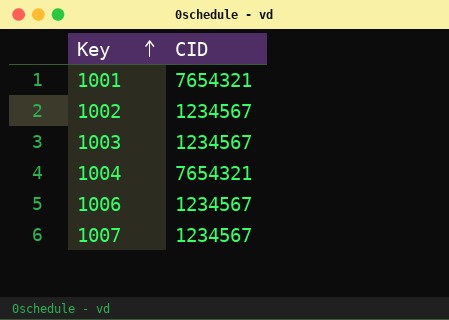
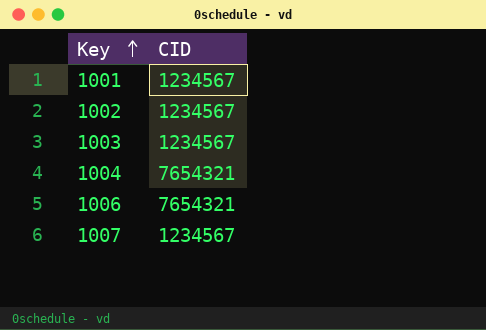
1001 | CID: 7654321 -> 1234567
1006 | CID: 1234567 -> 7654321

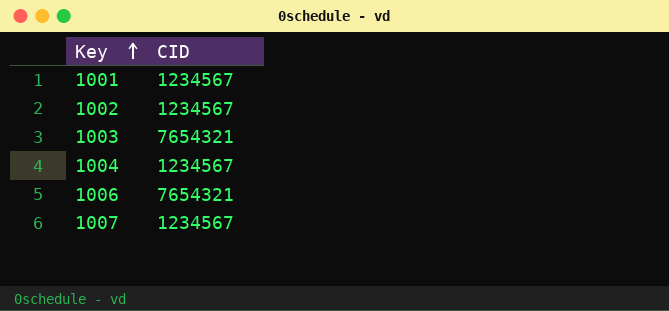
1003 | CID: 1234567 -> 7654321
1004 | CID: 7654321 -> 1234567

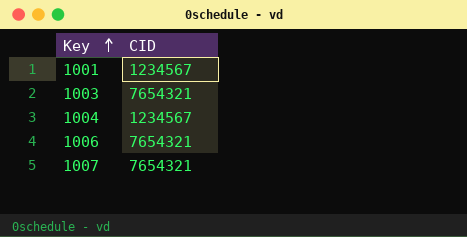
row 1002: 1234567 -> none
1007 | CID: 1234567 -> 7654321

